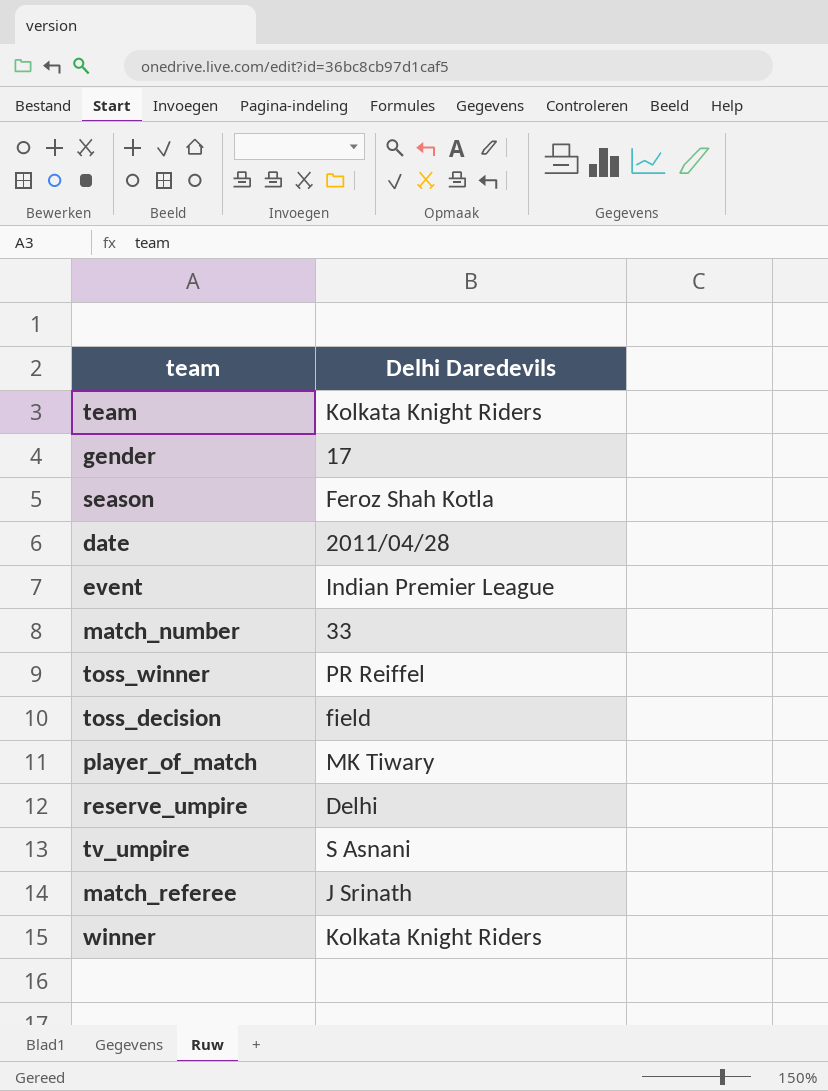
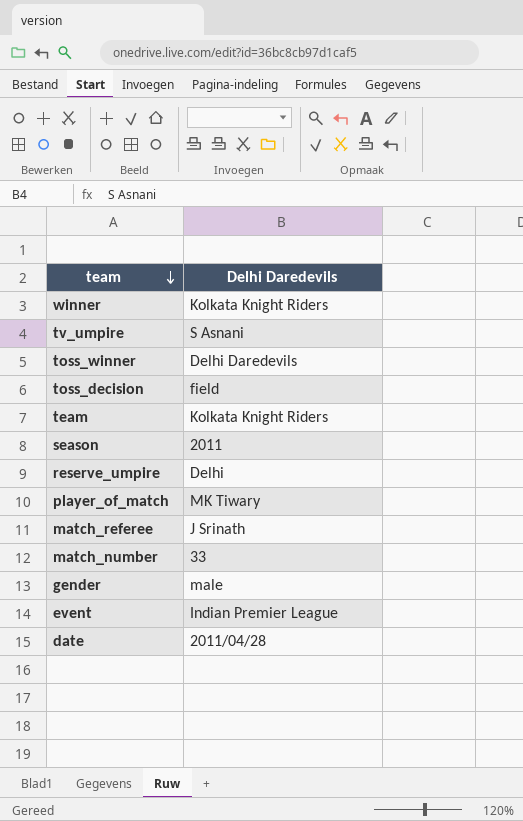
row order: none -> team descending
toss_winner | Delhi Daredevils: PR Reiffel -> Delhi Daredevils
season | Delhi Daredevils: Feroz Shah Kotla -> 2011
gender | Delhi Daredevils: 17 -> male

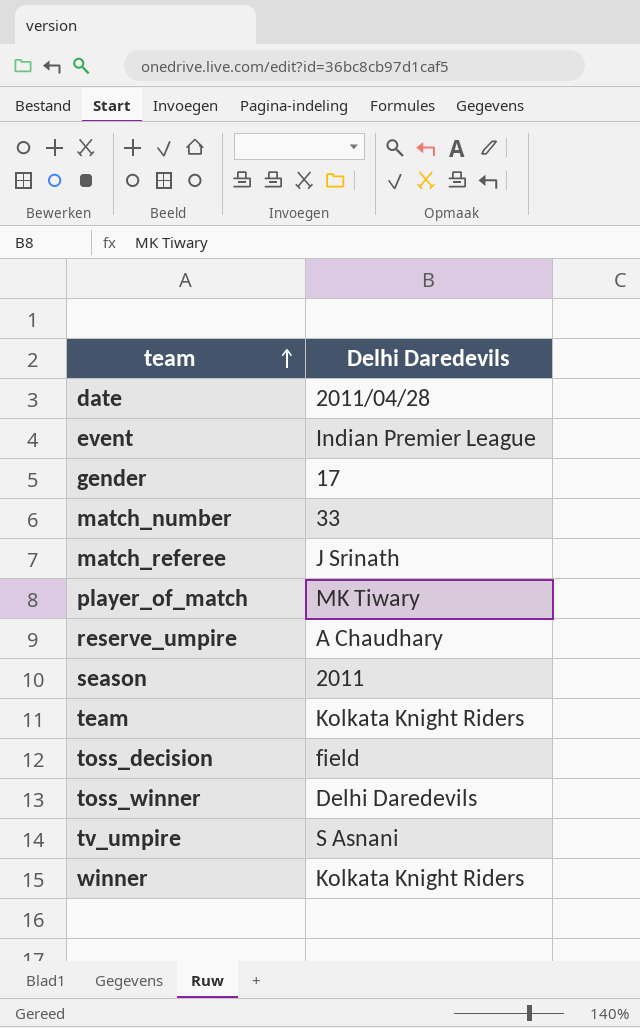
row order: team descending -> team ascending
gender | Delhi Daredevils: male -> 17
reserve_umpire | Delhi Daredevils: Delhi -> A Chaudhary

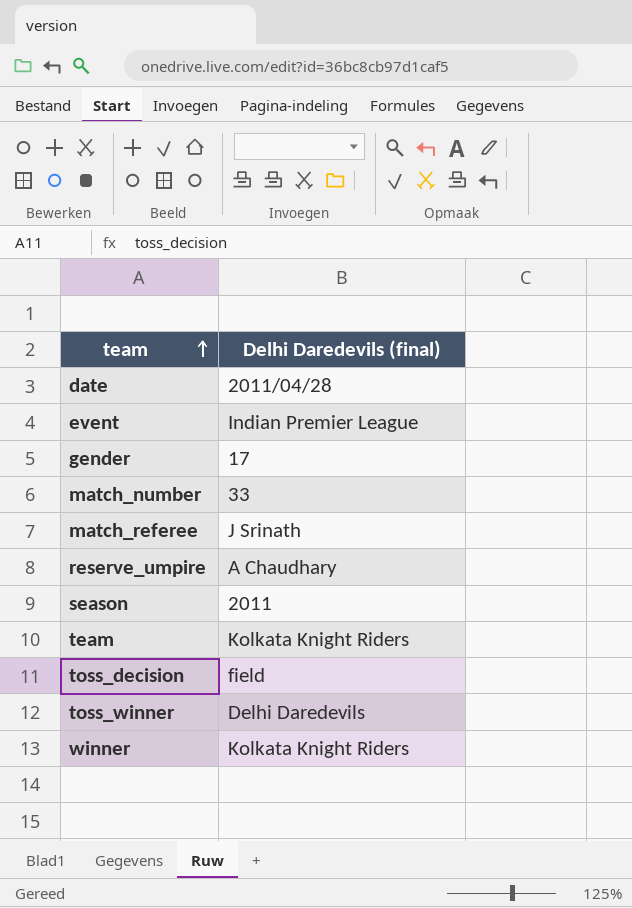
column name: Delhi Daredevils -> Delhi Daredevils (final)
row player_of_match: MK Tiwary -> none
row tv_umpire: S Asnani -> none

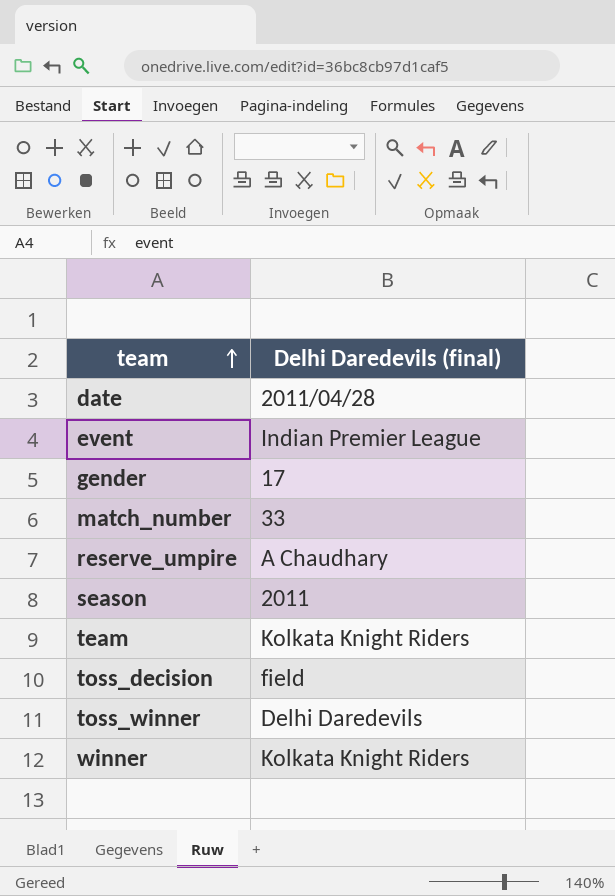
row match_referee: J Srinath -> none

